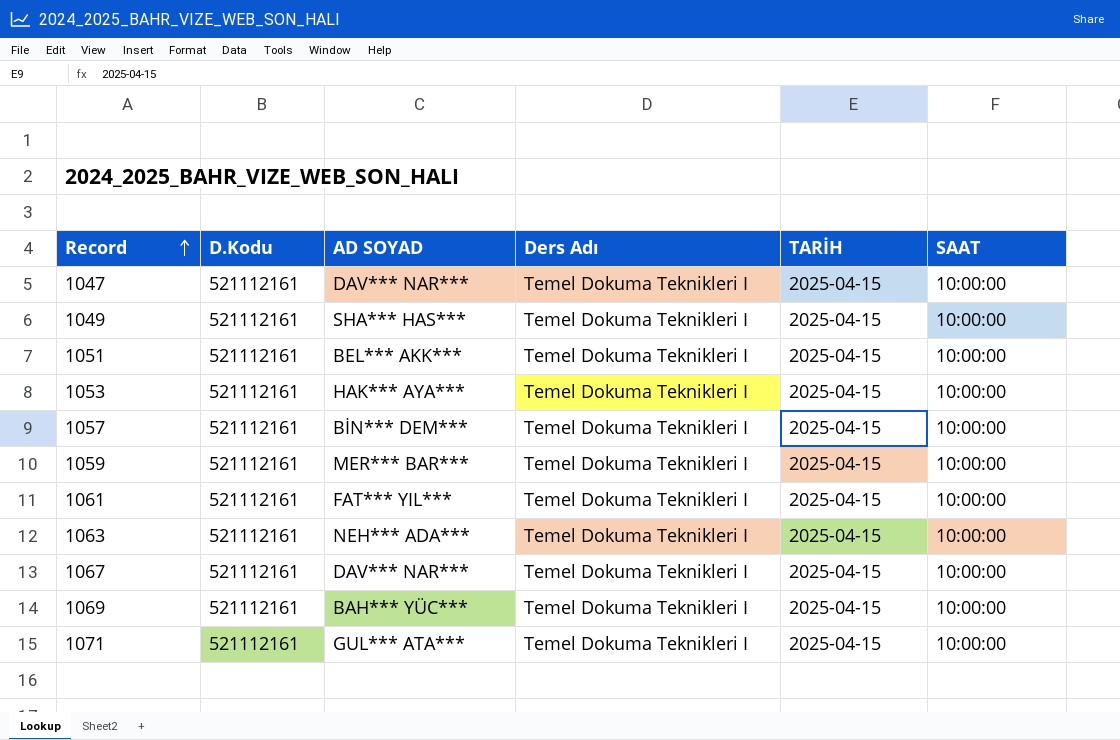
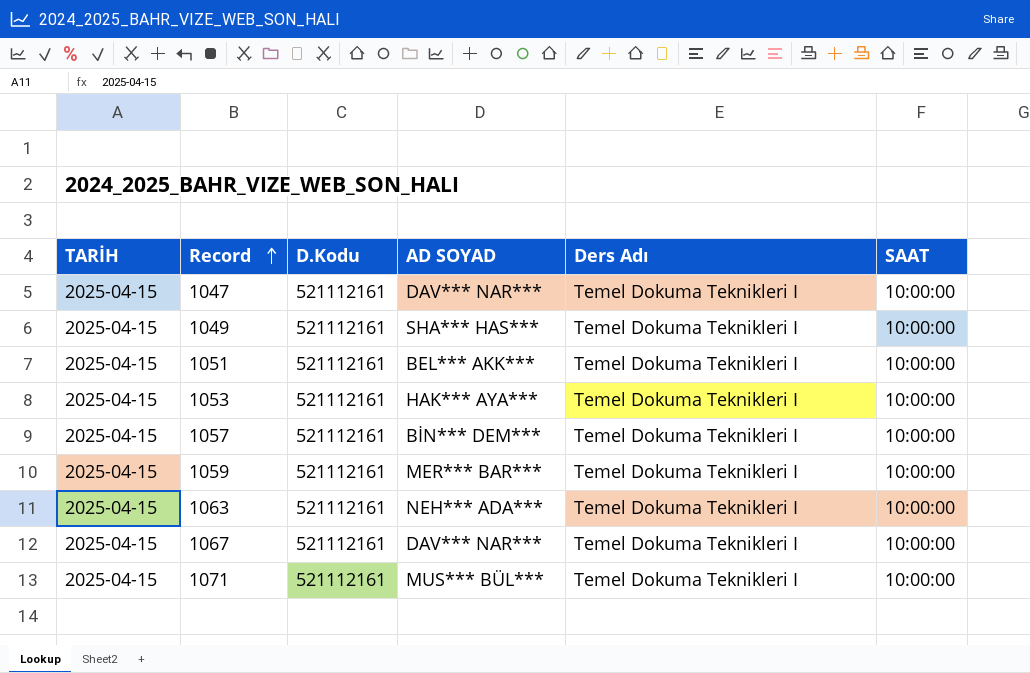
column TARİH | position: 5 -> 1
row 1061: 521112161 | FAT*** YIL*** | Temel Dokuma Teknikleri I | 2025-04-15 | 10:00:00 -> none
row 1069: 521112161 | BAH*** YÜC*** | Temel Dokuma Teknikleri I | 2025-04-15 | 10:00:00 -> none
1071 | AD SOYAD: GUL*** ATA*** -> MUS*** BÜL***

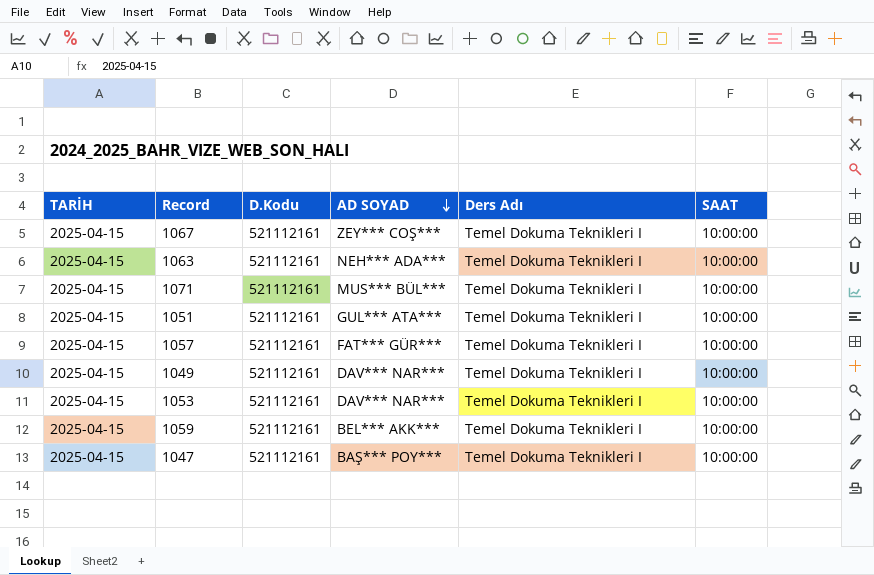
row order: Record ascending -> AD SOYAD descending
1067 | AD SOYAD: DAV*** NAR*** -> ZEY*** COŞ***
1051 | AD SOYAD: BEL*** AKK*** -> GUL*** ATA***
1057 | AD SOYAD: BİN*** DEM*** -> FAT*** GÜR***
1049 | AD SOYAD: SHA*** HAS*** -> DAV*** NAR***
1053 | AD SOYAD: HAK*** AYA*** -> DAV*** NAR***
1059 | AD SOYAD: MER*** BAR*** -> BEL*** AKK***
1047 | AD SOYAD: DAV*** NAR*** -> BAŞ*** POY***

